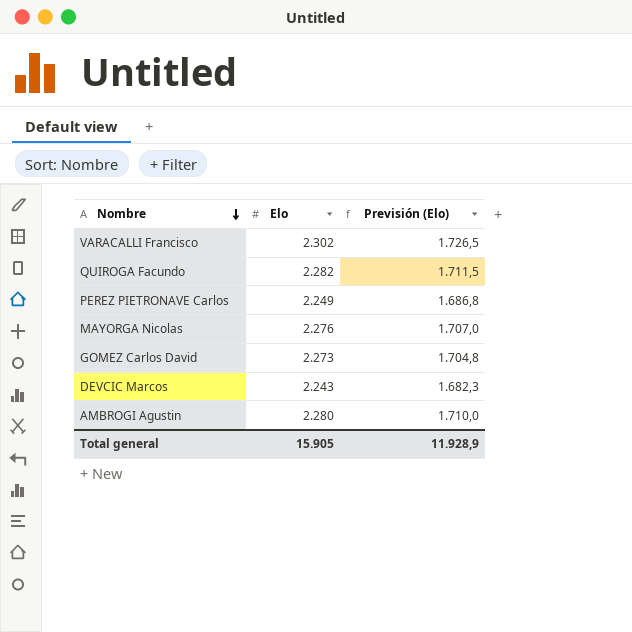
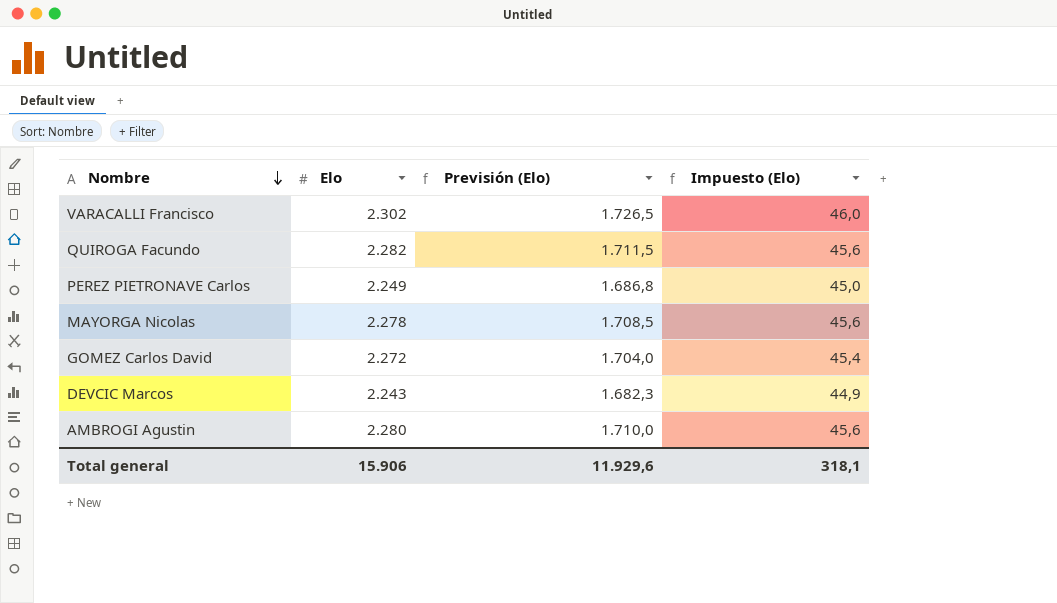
column Impuesto (Elo) | formula: none -> [Elo] * 0,02
MAYORGA Nicolas | Elo: 2.276 -> 2.278
MAYORGA Nicolas | Previsión (Elo): 1.707,0 -> 1.708,5
GOMEZ Carlos David | Elo: 2.273 -> 2.272
GOMEZ Carlos David | Previsión (Elo): 1.704,8 -> 1.704,0
Total general | Elo: 15.905 -> 15.906
Total general | Previsión (Elo): 11.928,9 -> 11.929,6

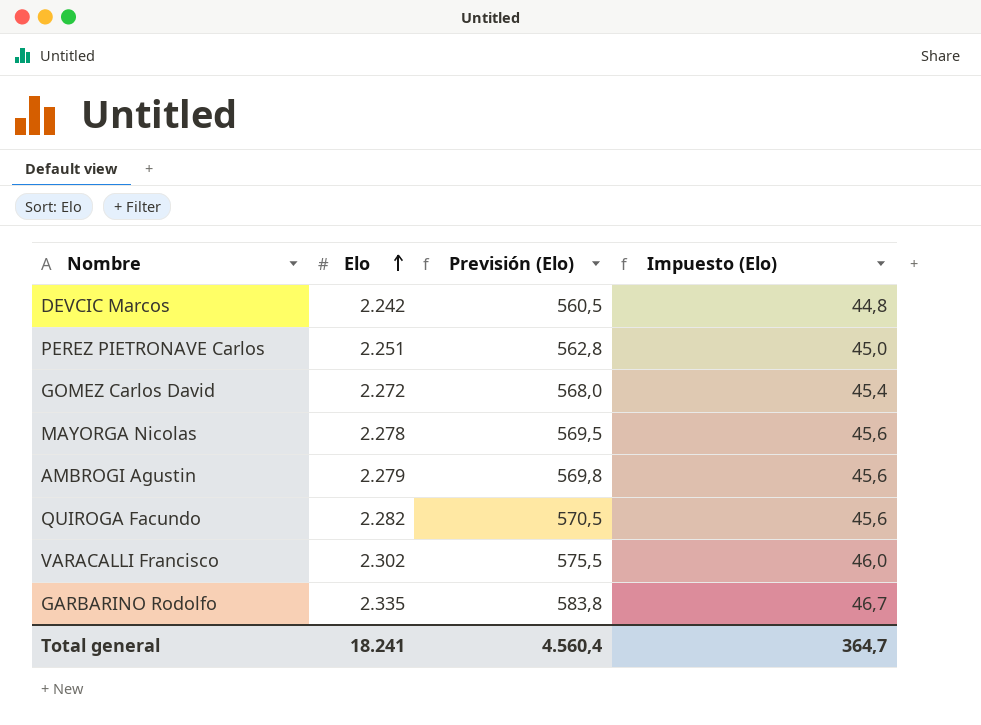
row order: Nombre descending -> Elo ascending
column Previsión (Elo) | formula: [Elo] * 0,75 -> [Elo] * 0,25
DEVCIC Marcos | Elo: 2.243 -> 2.242
DEVCIC Marcos | Impuesto (Elo): 44,9 -> 44,8
PEREZ PIETRONAVE Carlos | Elo: 2.249 -> 2.251
AMBROGI Agustin | Elo: 2.280 -> 2.279
row GARBARINO Rodolfo: none -> 2.335 | 583,8 | 46,7
Total general | Elo: 15.906 -> 18.241
Total general | Previsión (Elo): 11.929,6 -> 4.560,4
Total general | Impuesto (Elo): 318,1 -> 364,7

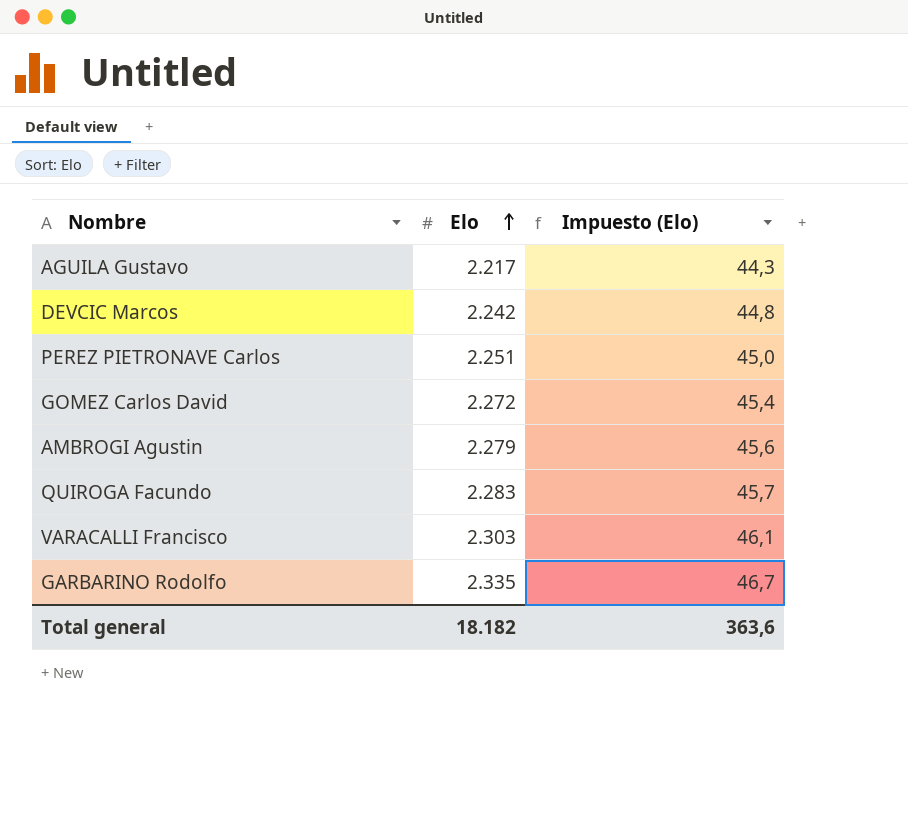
column Previsión (Elo) | formula: [Elo] * 0,25 -> none
row MAYORGA Nicolas: 2.278 | 569,5 | 45,6 -> none
row AGUILA Gustavo: none -> 2.217 | 44,3
QUIROGA Facundo | Elo: 2.282 -> 2.283
QUIROGA Facundo | Impuesto (Elo): 45,6 -> 45,7
VARACALLI Francisco | Elo: 2.302 -> 2.303
VARACALLI Francisco | Impuesto (Elo): 46,0 -> 46,1
Total general | Elo: 18.241 -> 18.182
Total general | Impuesto (Elo): 364,7 -> 363,6

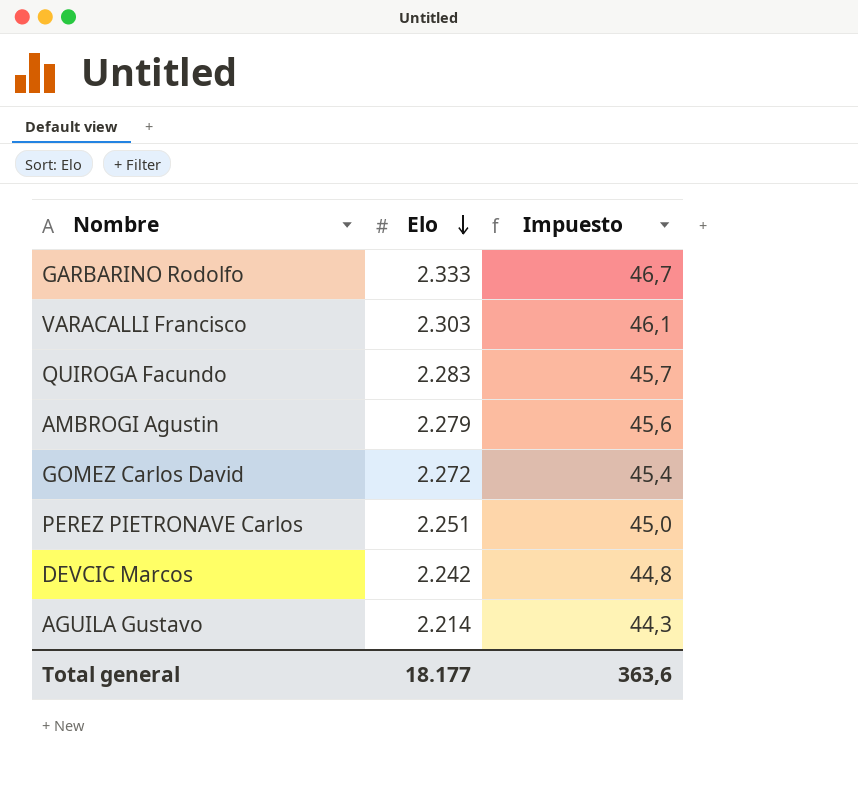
row order: Elo ascending -> Elo descending
column name: Impuesto (Elo) -> Impuesto
GARBARINO Rodolfo | Elo: 2.335 -> 2.333
AGUILA Gustavo | Elo: 2.217 -> 2.214
Total general | Elo: 18.182 -> 18.177

